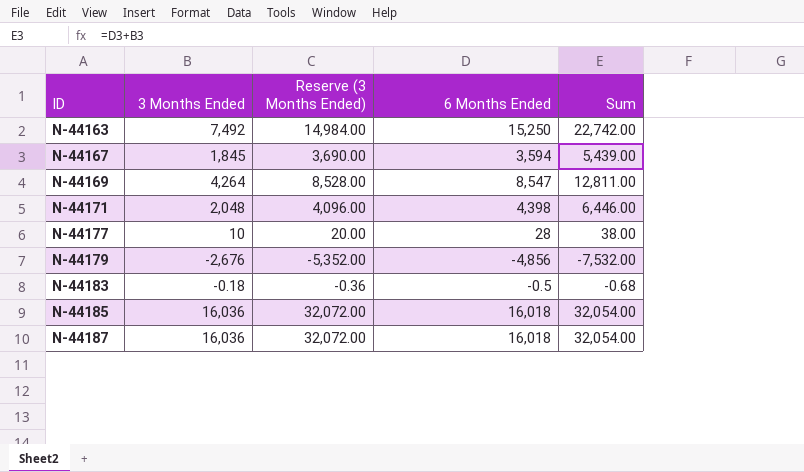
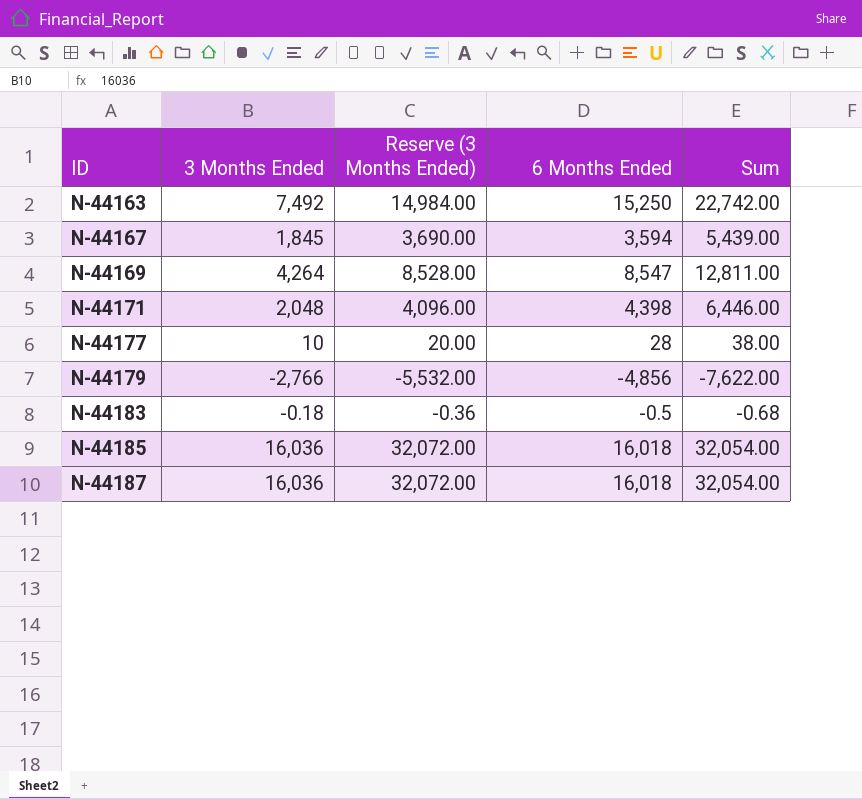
N-44179 | 3 Months Ended: -2,676 -> -2,766
N-44179 | Reserve (3 Months Ended): -5,352.00 -> -5,532.00
N-44179 | Sum: -7,532.00 -> -7,622.00

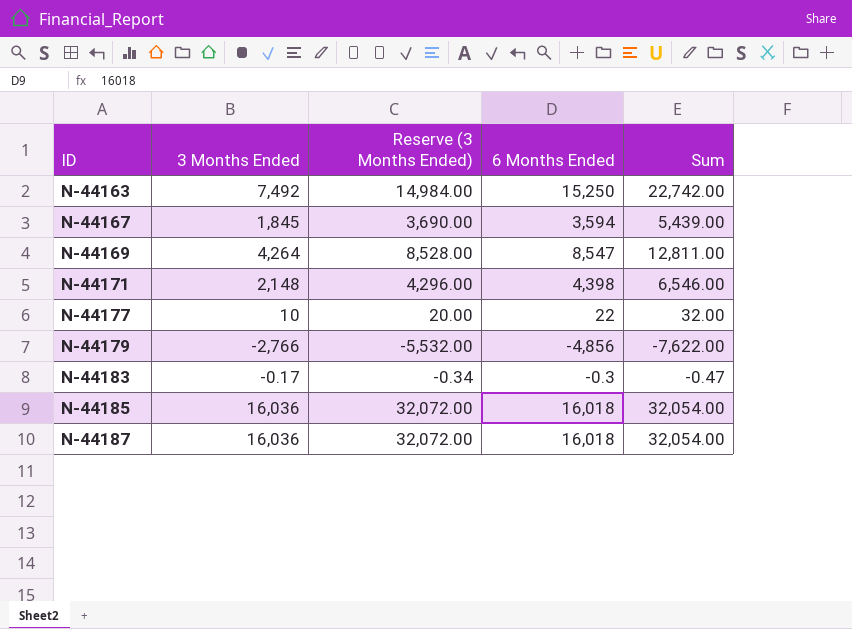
N-44171 | 3 Months Ended: 2,048 -> 2,148
N-44171 | Reserve (3 Months Ended): 4,096.00 -> 4,296.00
N-44171 | Sum: 6,446.00 -> 6,546.00
N-44177 | 6 Months Ended: 28 -> 22
N-44177 | Sum: 38.00 -> 32.00
N-44183 | 3 Months Ended: -0.18 -> -0.17
N-44183 | Reserve (3 Months Ended): -0.36 -> -0.34
N-44183 | 6 Months Ended: -0.5 -> -0.3
N-44183 | Sum: -0.68 -> -0.47

